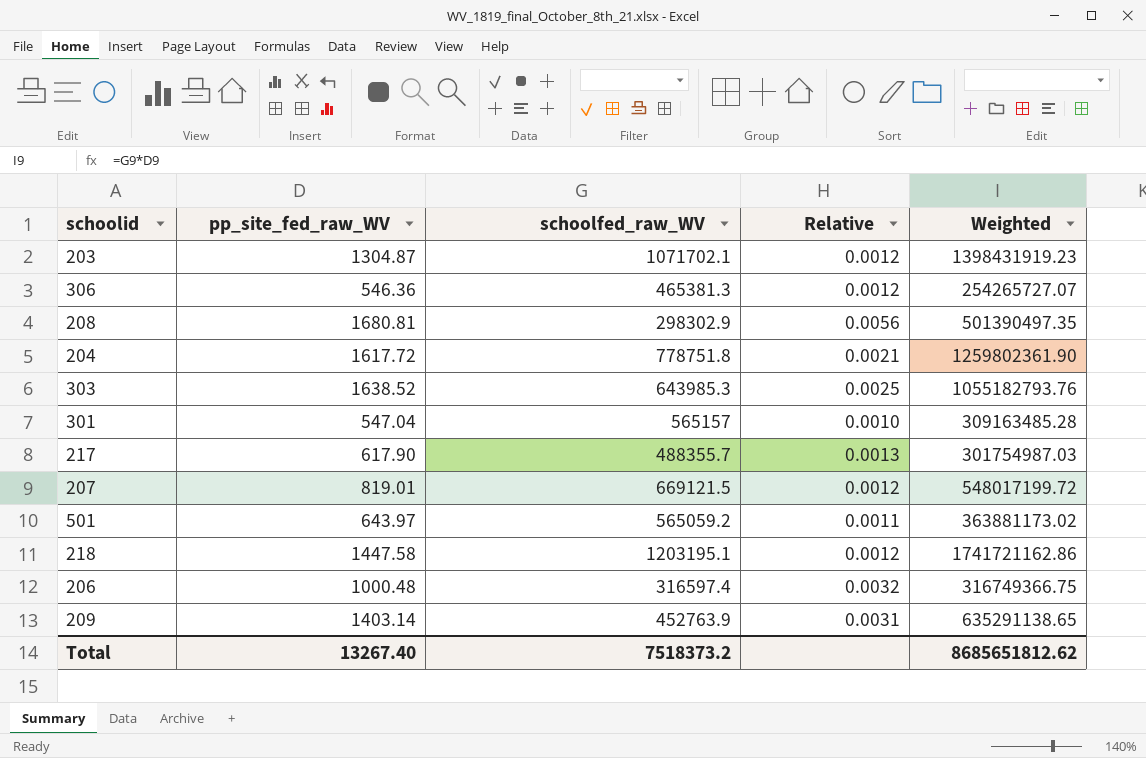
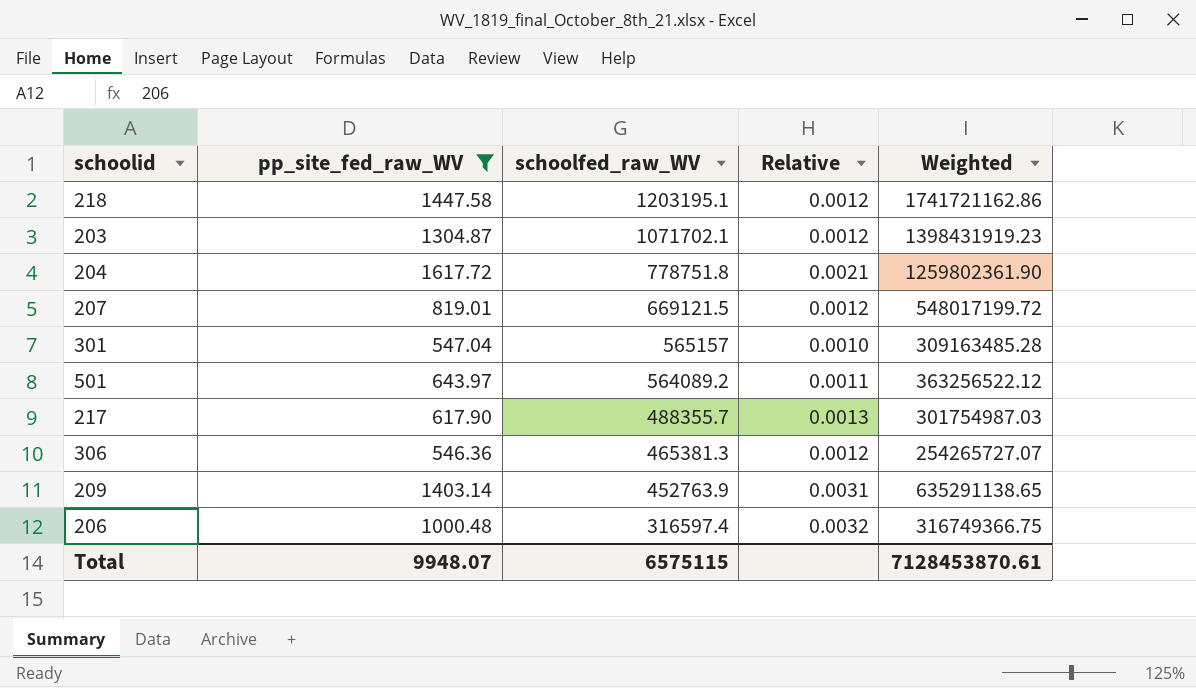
filter: none -> pp_site_fed_raw_WV <= 1617.72
row order: none -> schoolfed_raw_WV descending
501 | schoolfed_raw_WV: 565059.2 -> 564089.2
501 | Weighted: 363881173.02 -> 363256522.12
Total | pp_site_fed_raw_WV: 13267.40 -> 9948.07
Total | schoolfed_raw_WV: 7518373.2 -> 6575115
Total | Weighted: 8685651812.62 -> 7128453870.61

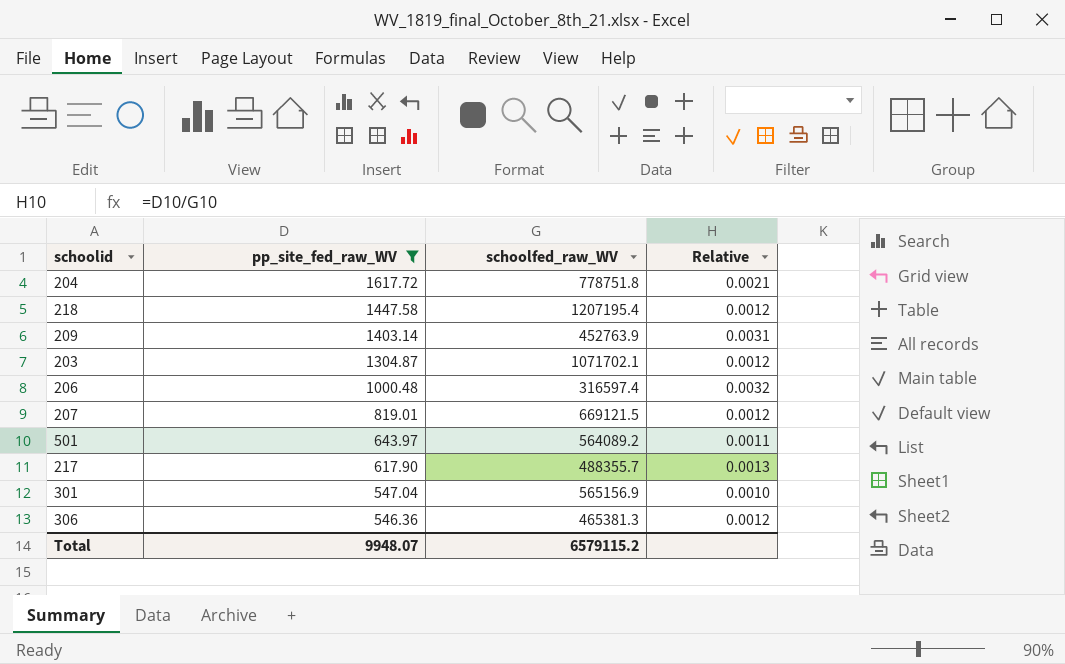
row order: schoolfed_raw_WV descending -> pp_site_fed_raw_WV descending
column Weighted | formula: [pp_site_fed_raw_WV] * [schoolfed_raw_WV] -> none
218 | schoolfed_raw_WV: 1203195.1 -> 1207195.4
301 | schoolfed_raw_WV: 565157 -> 565156.9
Total | schoolfed_raw_WV: 6575115 -> 6579115.2

